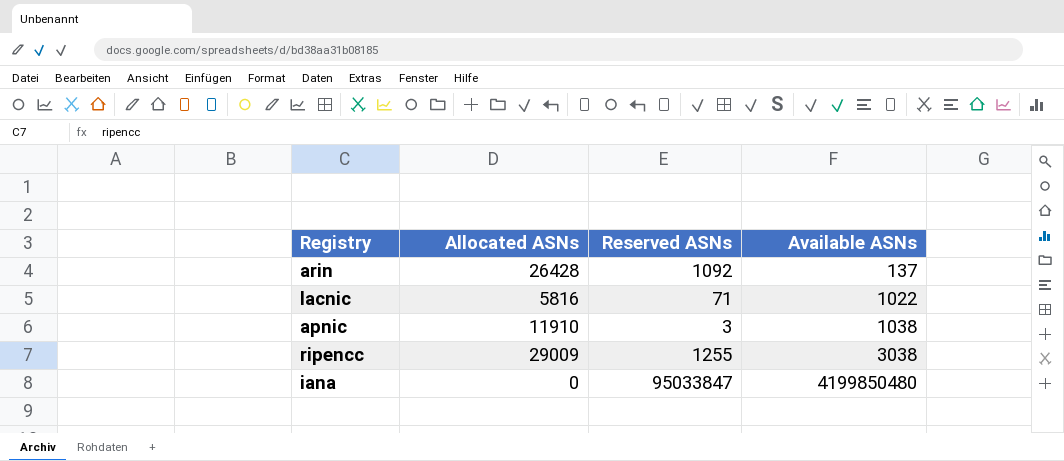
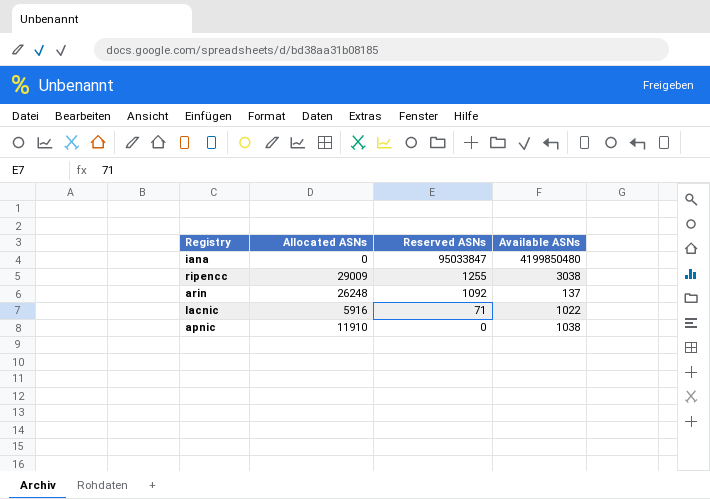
row order: Available ASNs ascending -> Reserved ASNs descending
arin | Allocated ASNs: 26428 -> 26248
lacnic | Allocated ASNs: 5816 -> 5916
apnic | Reserved ASNs: 3 -> 0

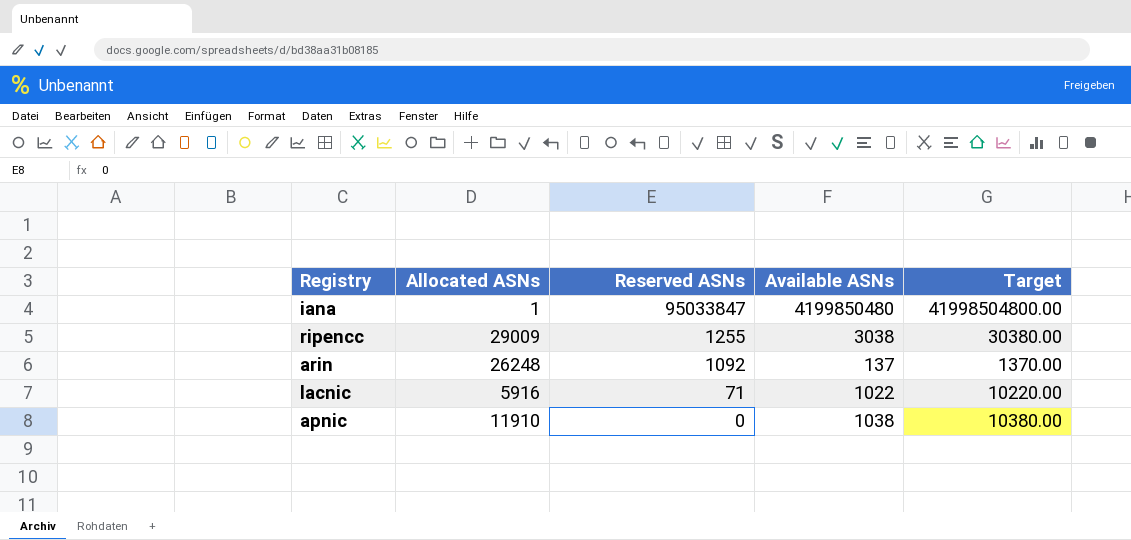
column Target | formula: none -> [Available ASNs] * 10
iana | Allocated ASNs: 0 -> 1

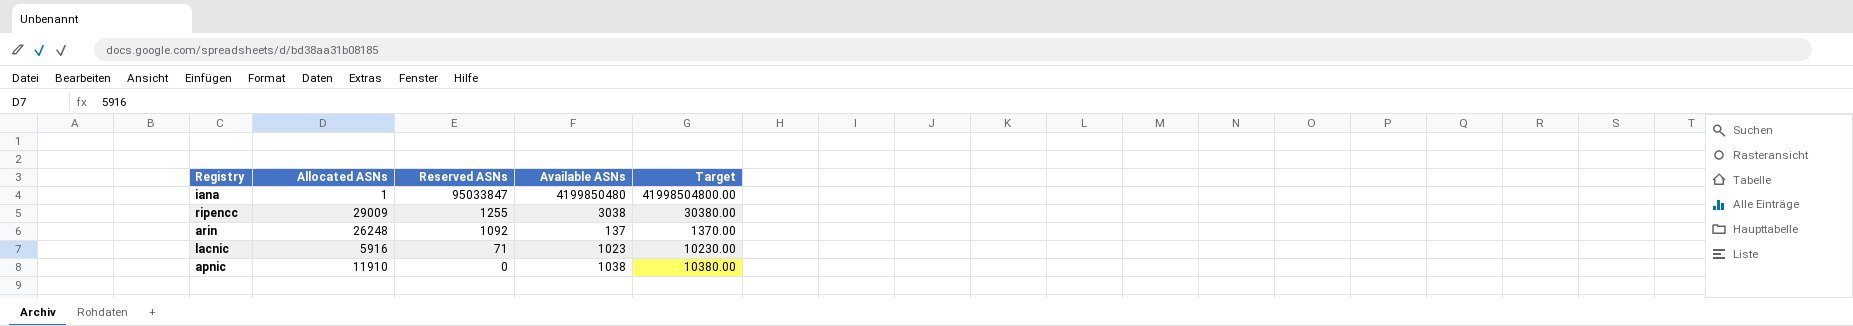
lacnic | Available ASNs: 1022 -> 1023
lacnic | Target: 10220.00 -> 10230.00

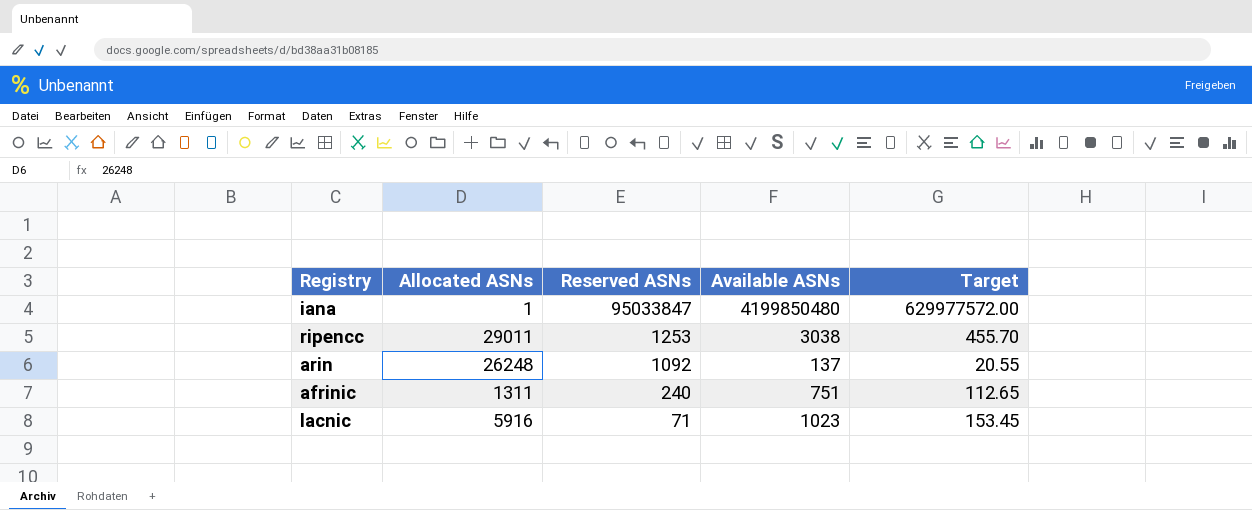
column Target | formula: [Available ASNs] * 10 -> [Available ASNs] * 0.15
row apnic: 11910 | 0 | 1038 | 10380.00 -> none
ripencc | Allocated ASNs: 29009 -> 29011
ripencc | Reserved ASNs: 1255 -> 1253
row afrinic: none -> 1311 | 240 | 751 | 112.65

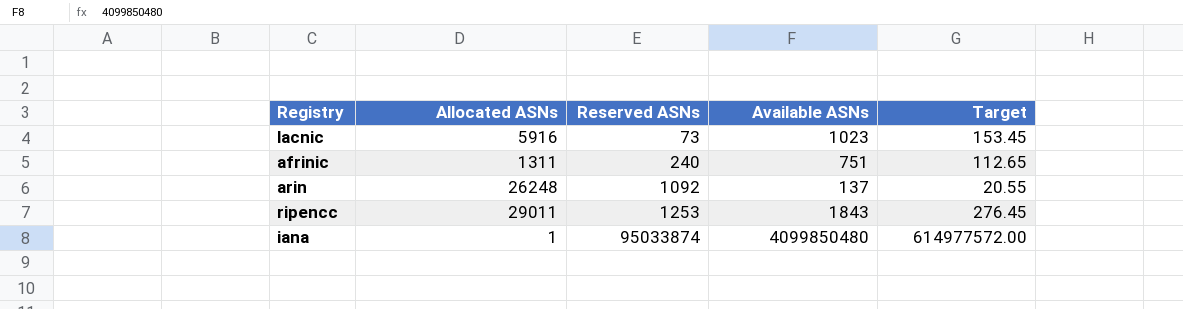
row order: Reserved ASNs descending -> Reserved ASNs ascending
lacnic | Reserved ASNs: 71 -> 73
ripencc | Available ASNs: 3038 -> 1843
ripencc | Target: 455.70 -> 276.45
iana | Reserved ASNs: 95033847 -> 95033874
iana | Available ASNs: 4199850480 -> 4099850480
iana | Target: 629977572.00 -> 614977572.00

